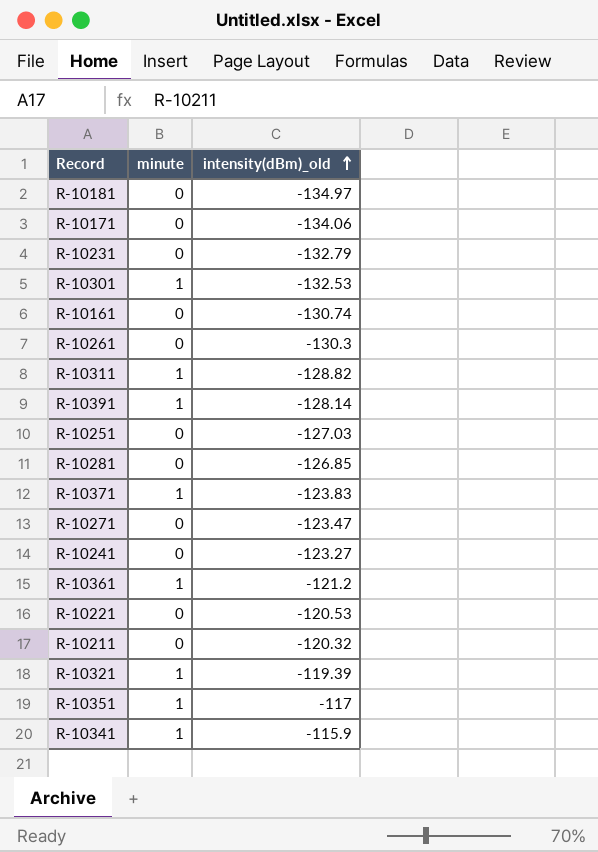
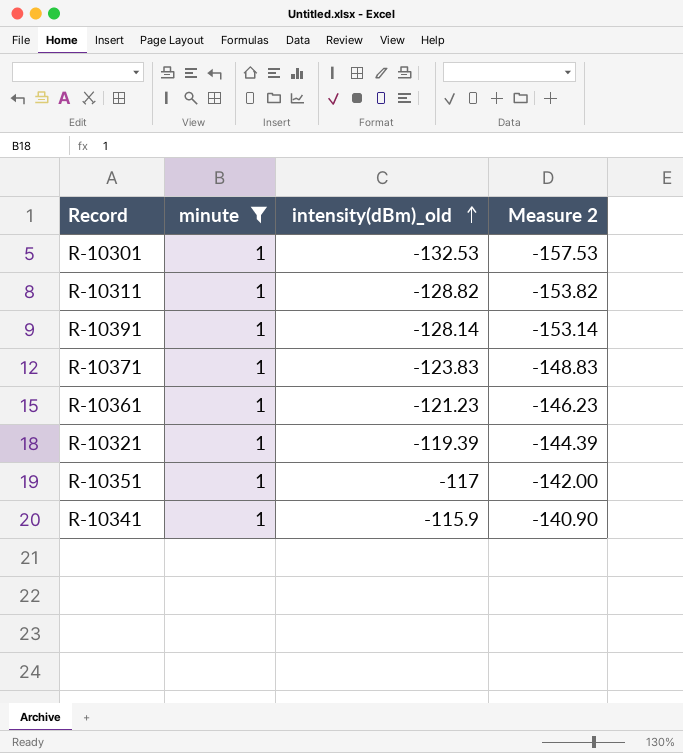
filter: none -> minute = 1
column Measure 2 | formula: none -> [intensity(dBm)_old] - 25
R-10361 | intensity(dBm)_old: -121.2 -> -121.23

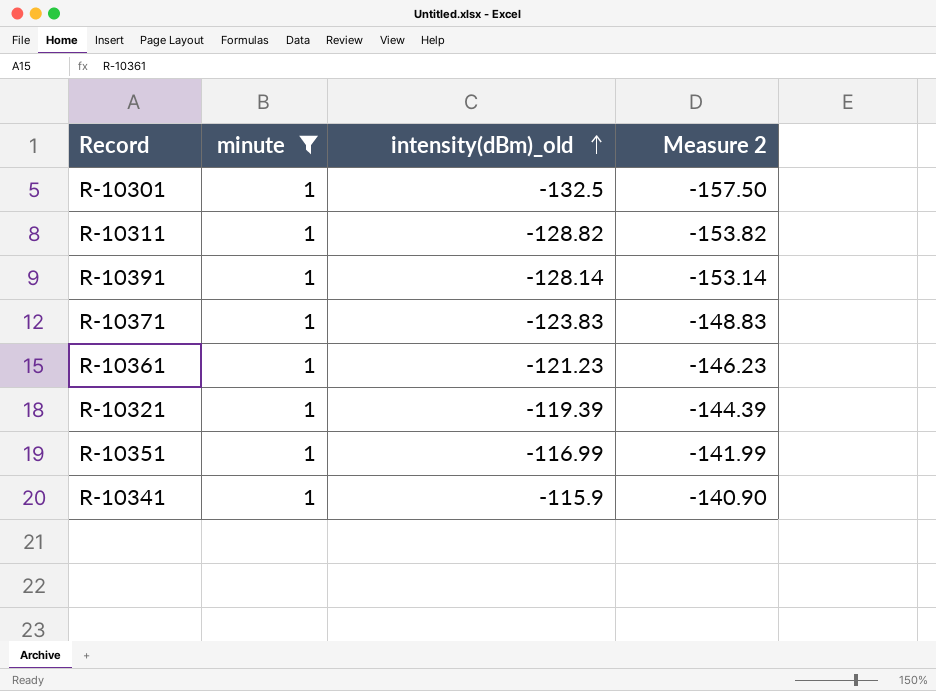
R-10301 | intensity(dBm)_old: -132.53 -> -132.5
R-10301 | Measure 2: -157.53 -> -157.50
R-10351 | intensity(dBm)_old: -117 -> -116.99
R-10351 | Measure 2: -142.00 -> -141.99

